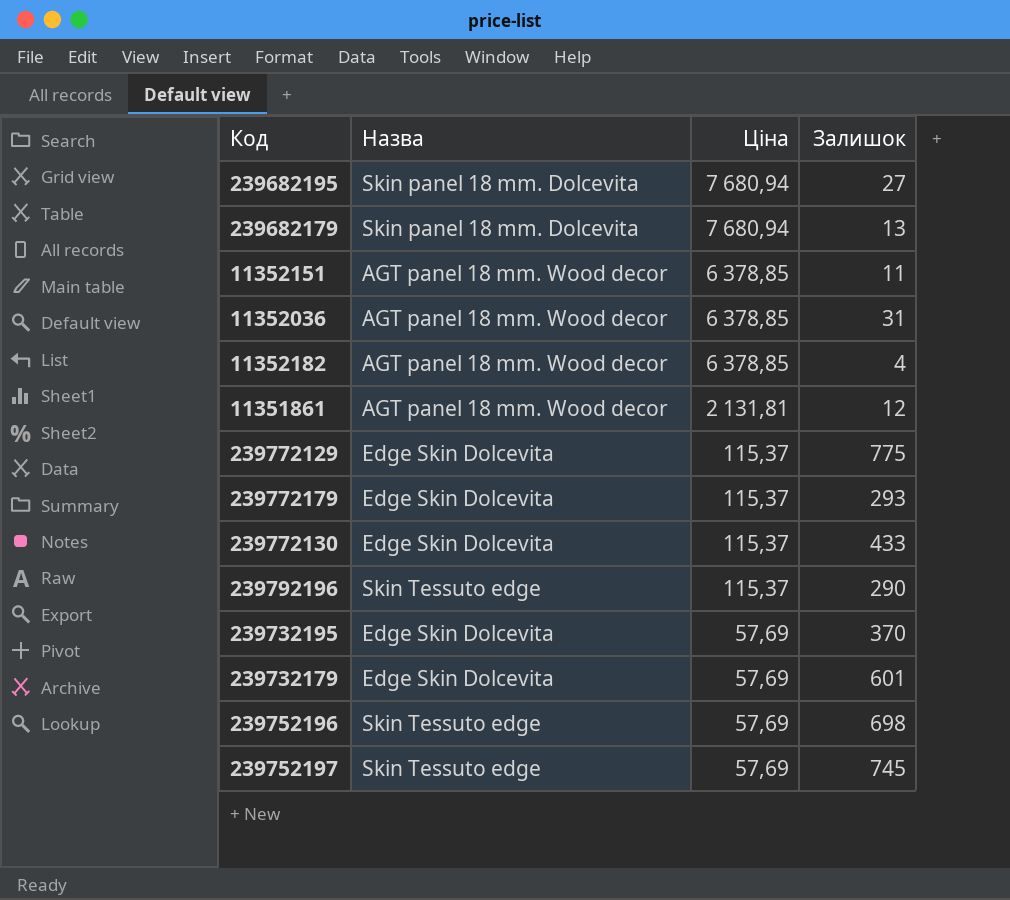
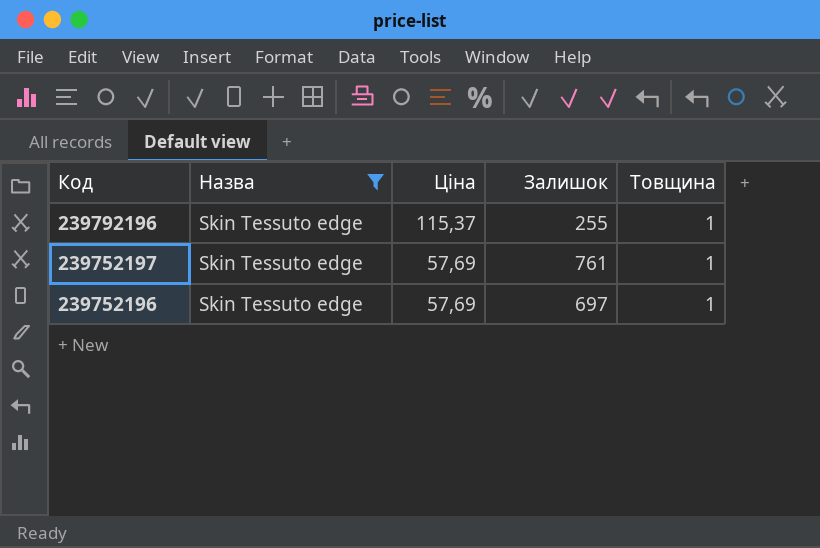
filter: none -> Назва = Skin Tessuto edge
row order: Ціна descending -> Код descending
column Товщина | position: none -> 5
239792196 | Залишок: 290 -> 255
239752197 | Залишок: 745 -> 761
239752196 | Залишок: 698 -> 697

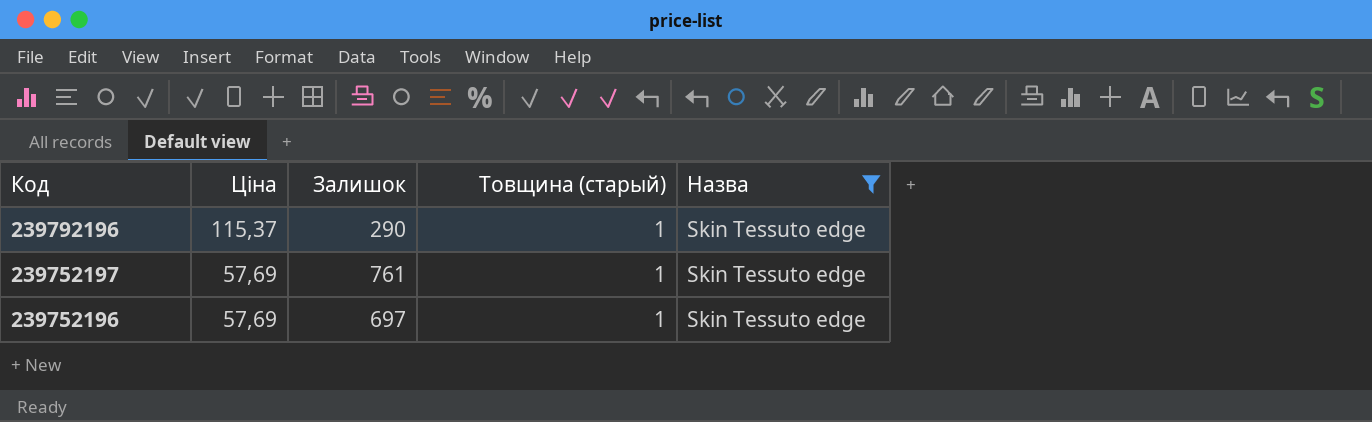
column name: Товщина -> Товщина (старый)
column Назва | position: 2 -> 5
239792196 | Залишок: 255 -> 290

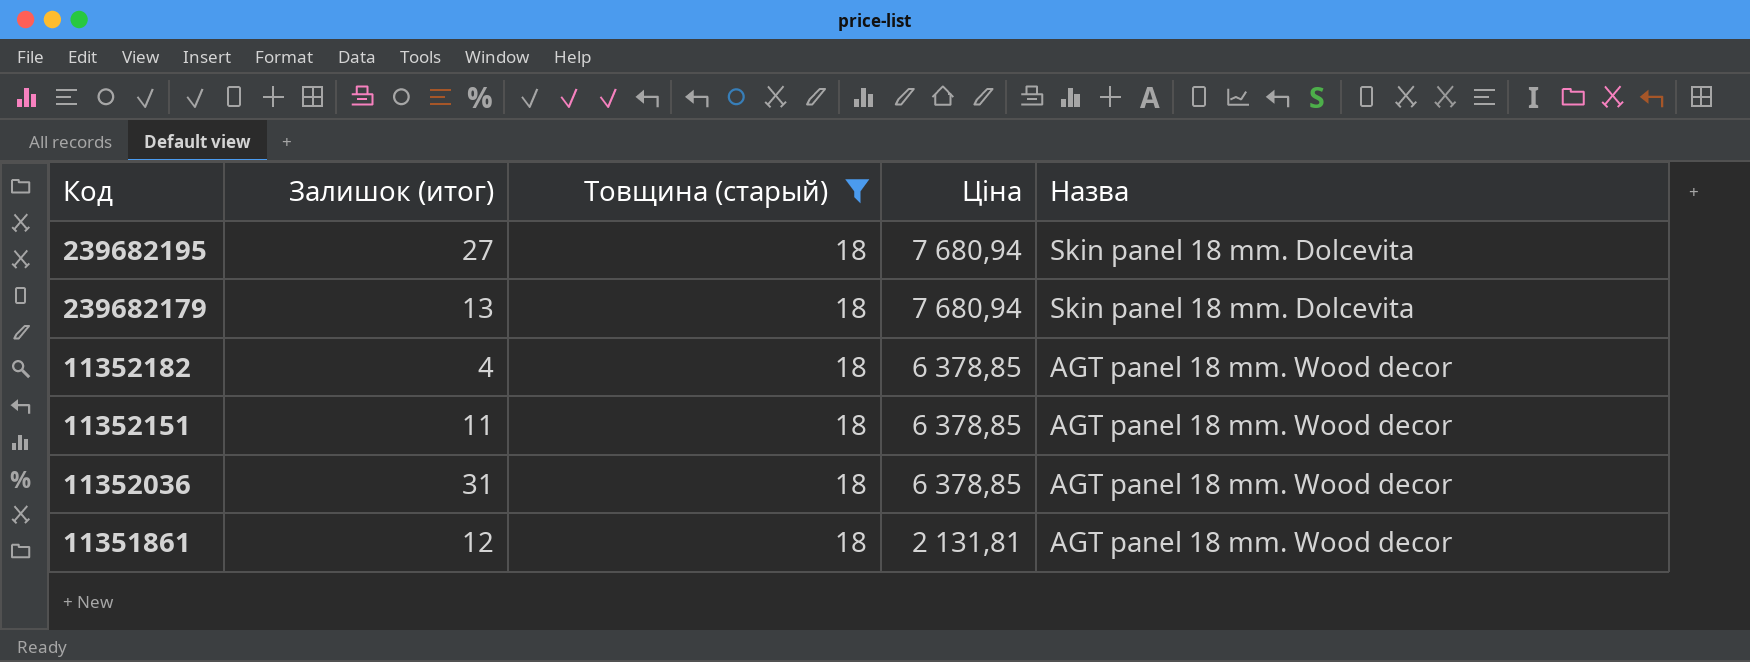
filter: Назва = Skin Tessuto edge -> Товщина (старый) = 18
column name: Залишок -> Залишок (итог)
column Ціна | position: 2 -> 4

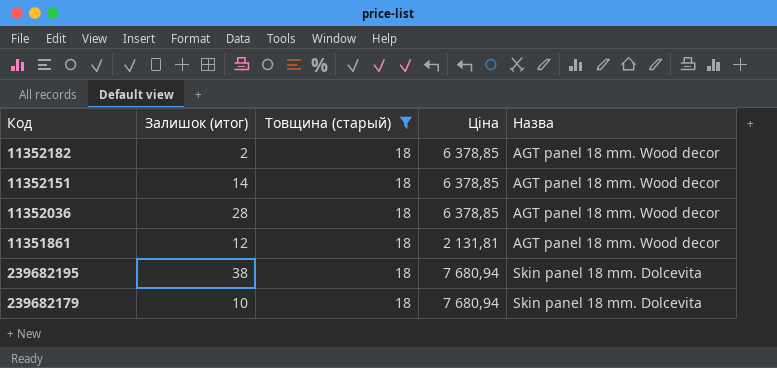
row order: Код descending -> Назва ascending
11352182 | Залишок (итог): 4 -> 2
11352151 | Залишок (итог): 11 -> 14
11352036 | Залишок (итог): 31 -> 28
239682195 | Залишок (итог): 27 -> 38
239682179 | Залишок (итог): 13 -> 10

